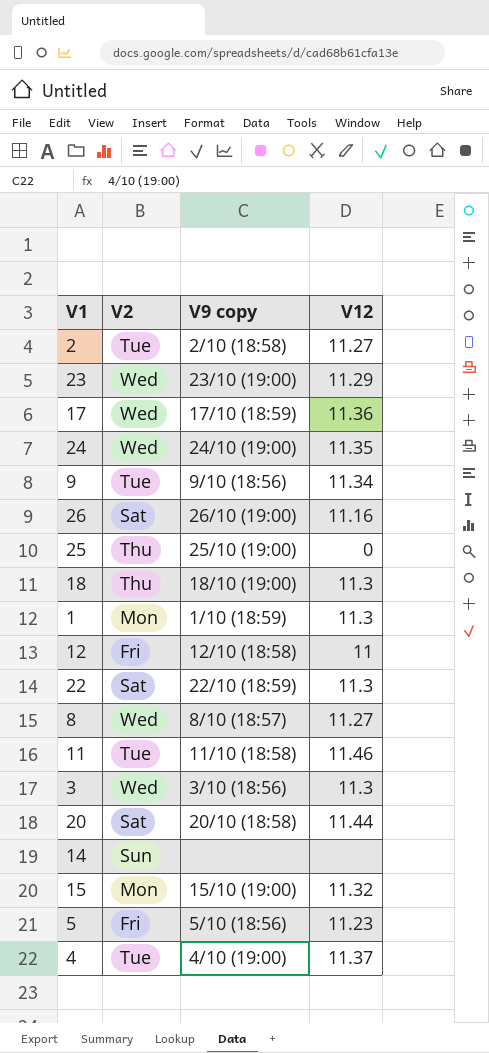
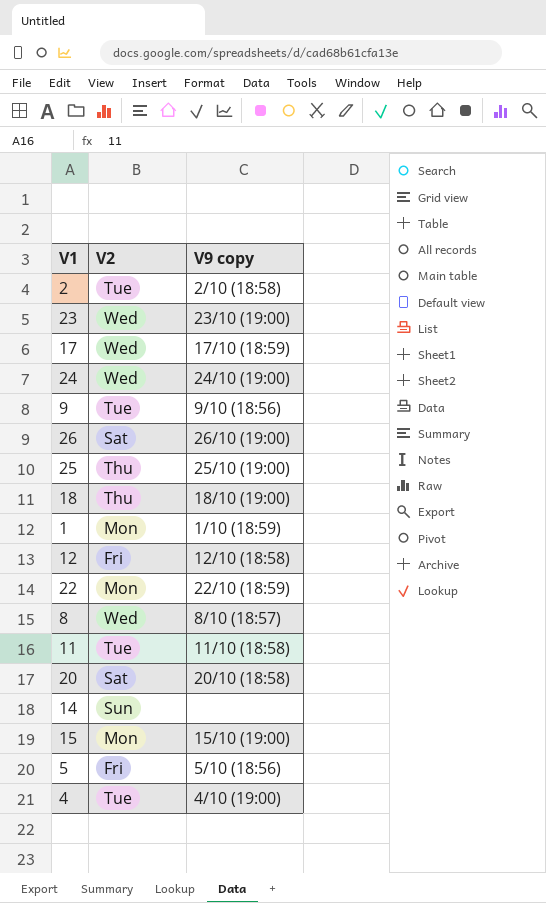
column V12 | position: 4 -> none
row 3: Wed | 3/10 (18:56) | 11.3 -> none
22 | V2: Sat -> Mon

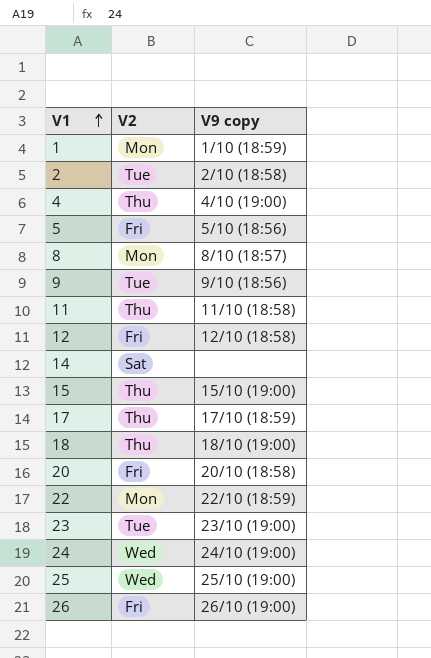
row order: none -> V1 ascending
4 | V2: Tue -> Thu
8 | V2: Wed -> Mon
11 | V2: Tue -> Thu
14 | V2: Sun -> Sat
15 | V2: Mon -> Thu
17 | V2: Wed -> Thu
20 | V2: Sat -> Fri
23 | V2: Wed -> Tue
25 | V2: Thu -> Wed
26 | V2: Sat -> Fri

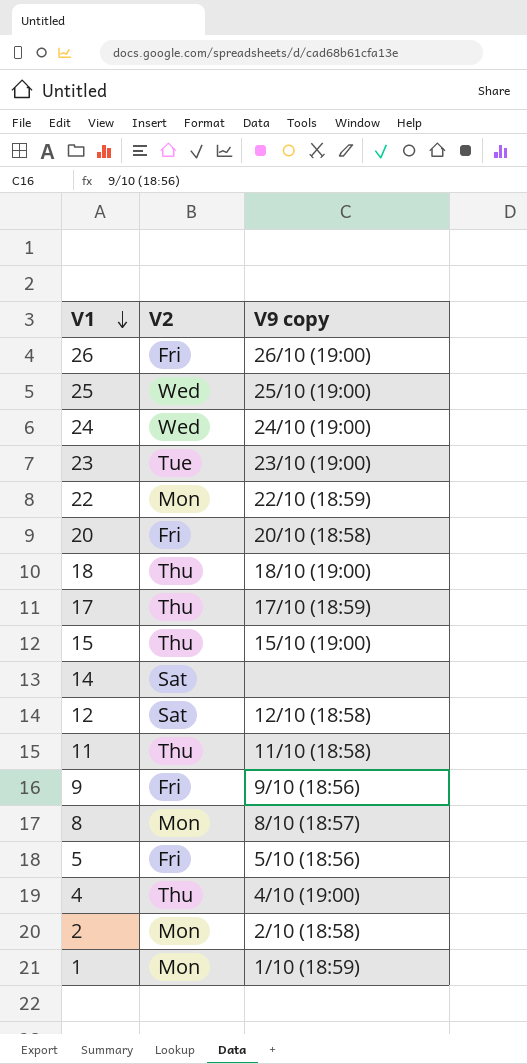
row order: V1 ascending -> V1 descending
12 | V2: Fri -> Sat
9 | V2: Tue -> Fri
2 | V2: Tue -> Mon

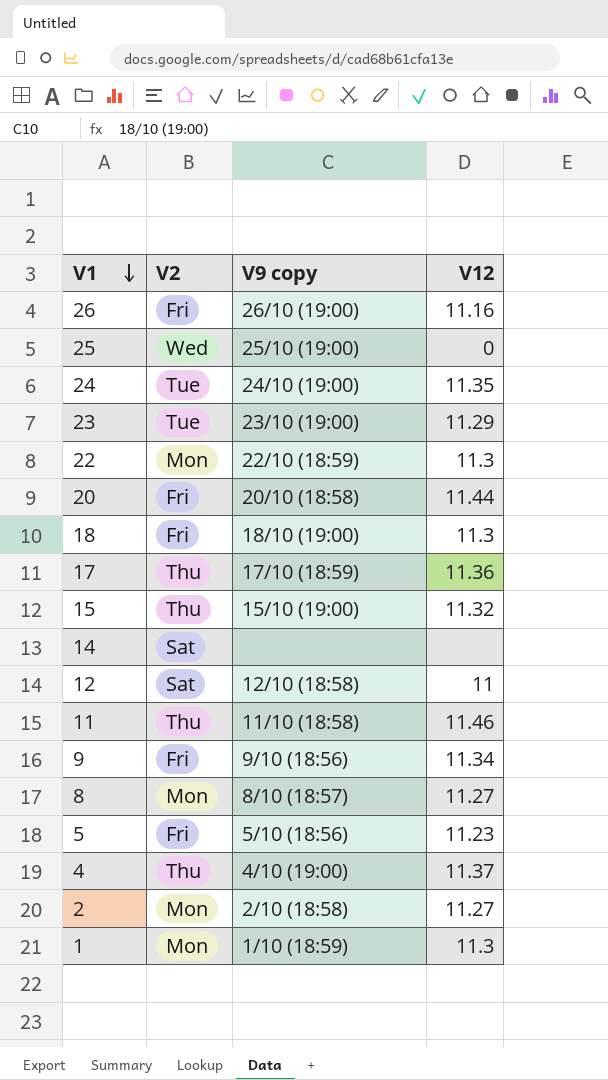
column V12 | position: none -> 4
24 | V2: Wed -> Tue
18 | V2: Thu -> Fri

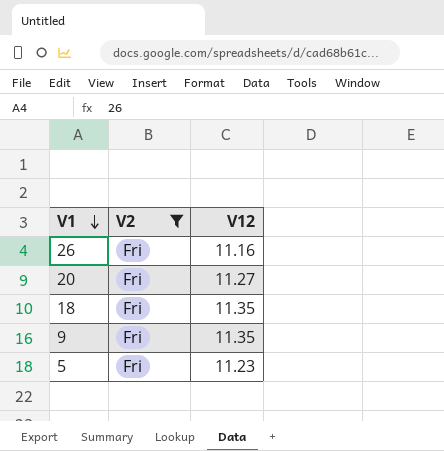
filter: none -> V2 = Fri
column V9 copy | position: 3 -> none
20 | V12: 11.44 -> 11.27
18 | V12: 11.3 -> 11.35
9 | V12: 11.34 -> 11.35

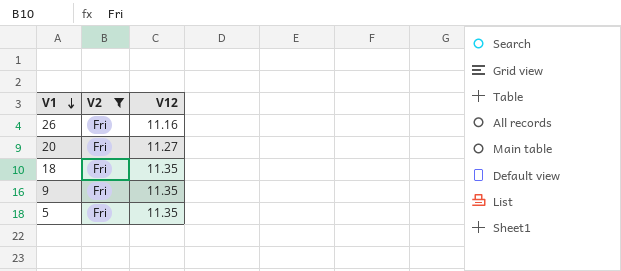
5 | V12: 11.23 -> 11.35

